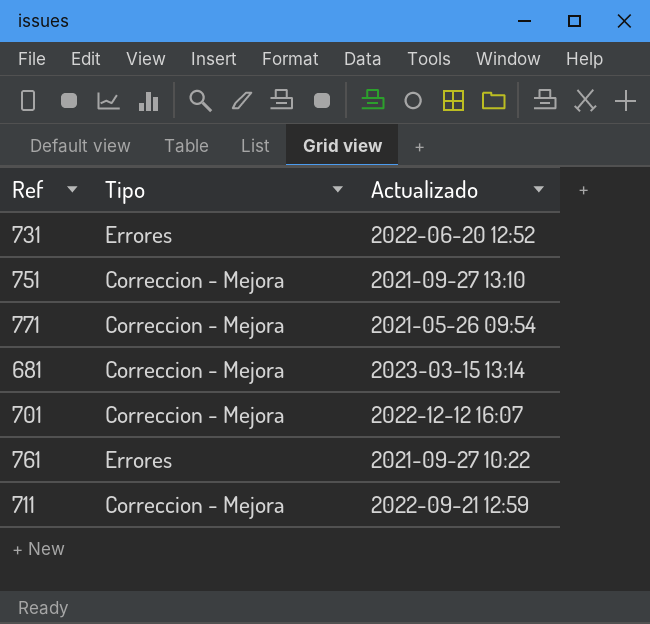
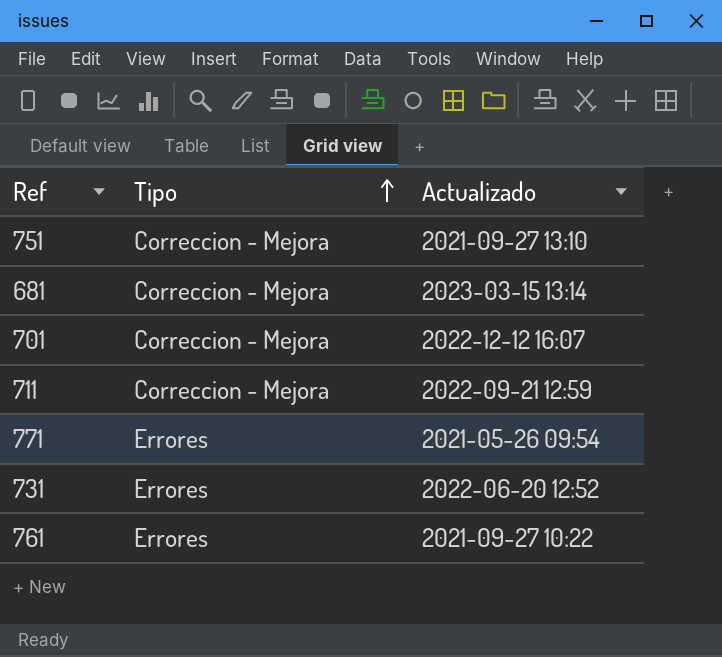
row order: none -> Tipo ascending
771 | Tipo: Correccion - Mejora -> Errores

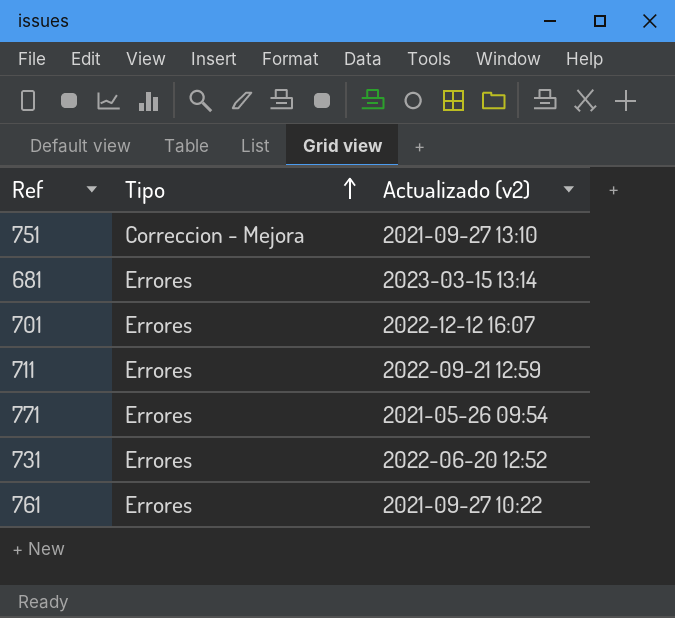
column name: Actualizado -> Actualizado (v2)
681 | Tipo: Correccion - Mejora -> Errores
701 | Tipo: Correccion - Mejora -> Errores
711 | Tipo: Correccion - Mejora -> Errores

